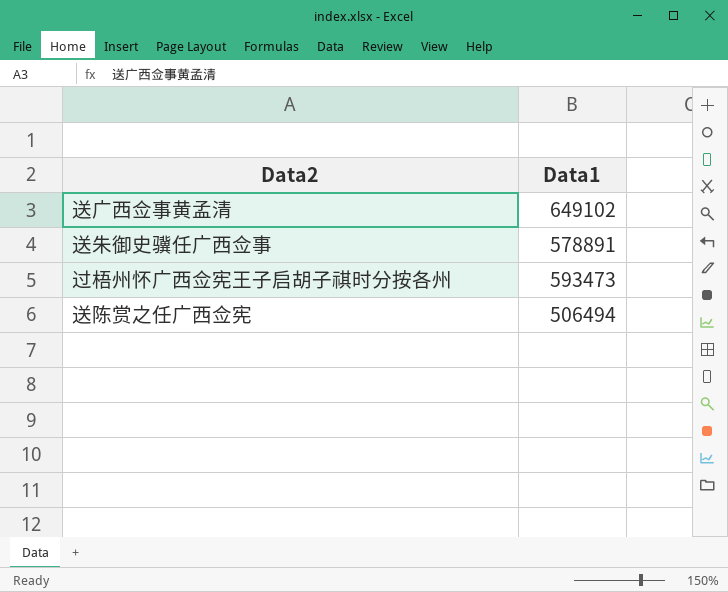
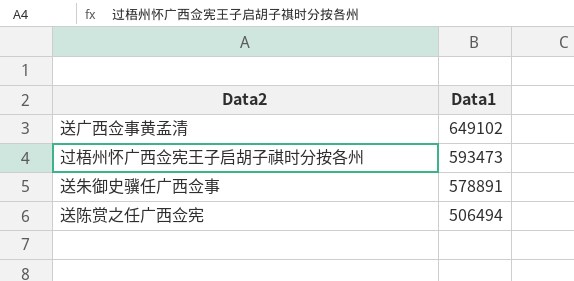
row order: none -> Data1 descending

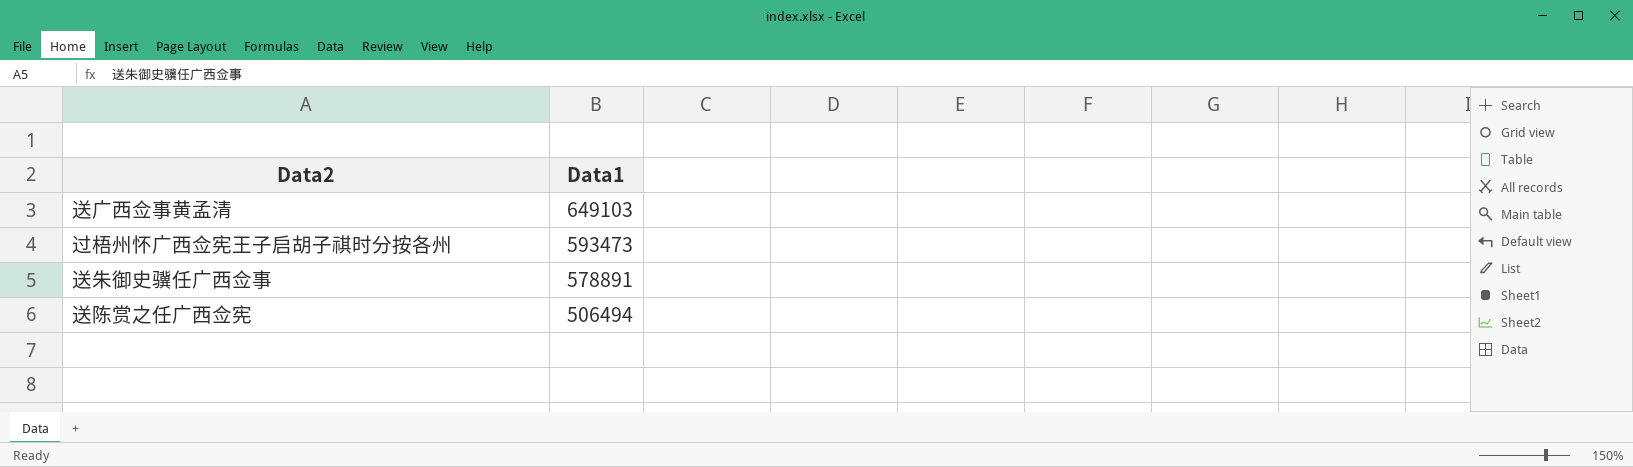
送广西佥事黄孟清 | Data1: 649102 -> 649103

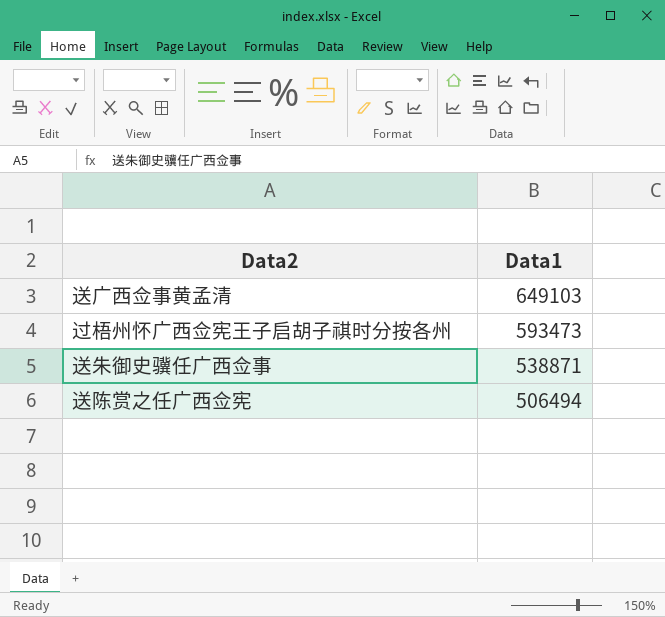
送朱御史骥任广西佥事 | Data1: 578891 -> 538871

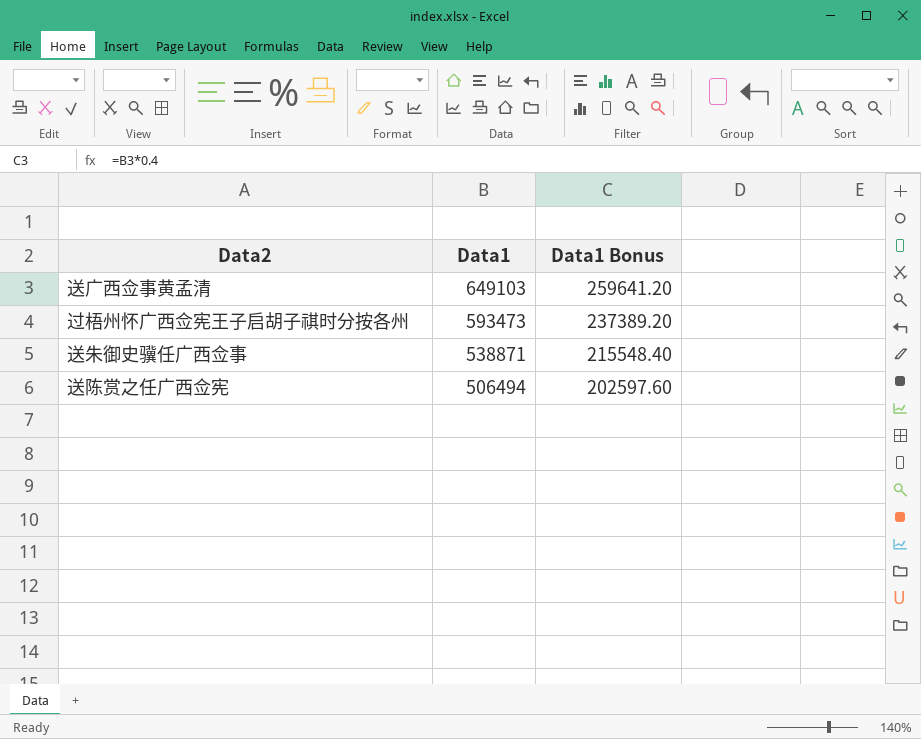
column Data1 Bonus | formula: none -> [Data1] * 0.4

